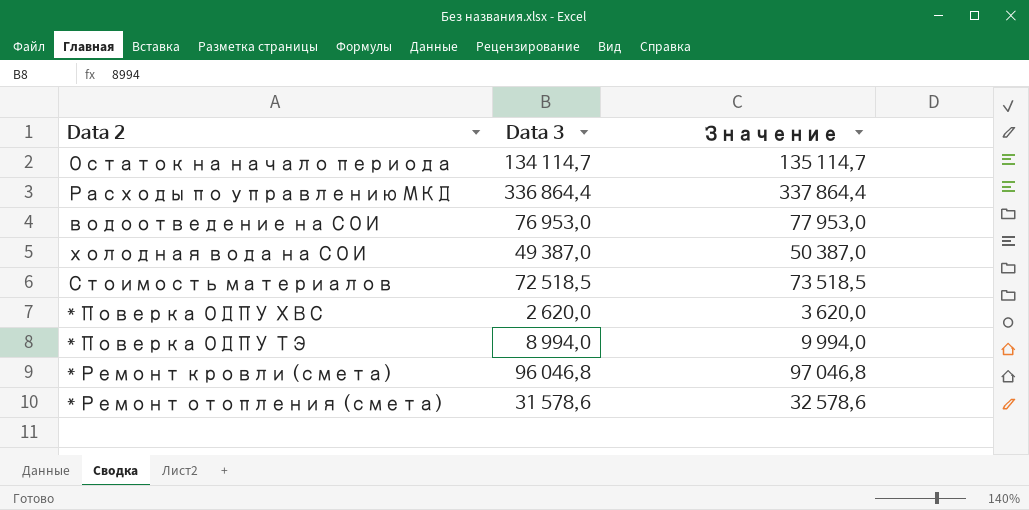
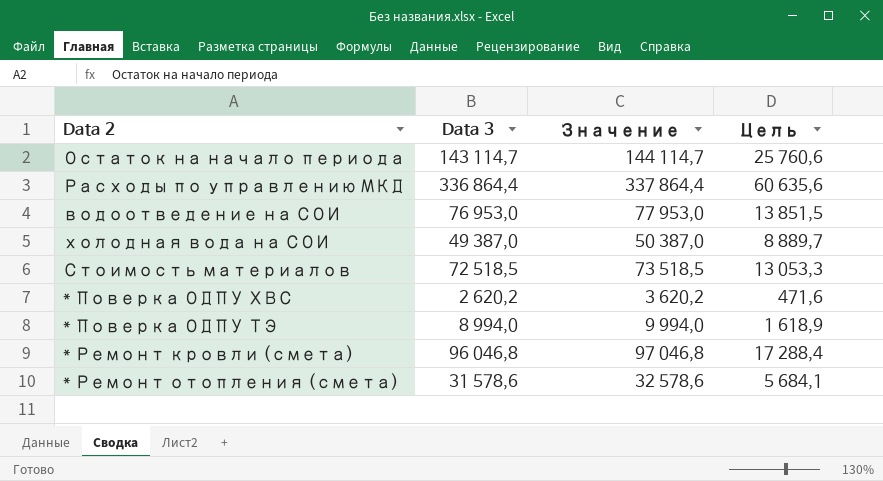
column Цель | formula: none -> [Data 3] * 0,18
Остаток на начало периода | Data 3: 134 114,7 -> 143 114,7
Остаток на начало периода | Значение: 135 114,7 -> 144 114,7
* Поверка ОДПУ ХВС | Data 3: 2 620,0 -> 2 620,2
* Поверка ОДПУ ХВС | Значение: 3 620,0 -> 3 620,2

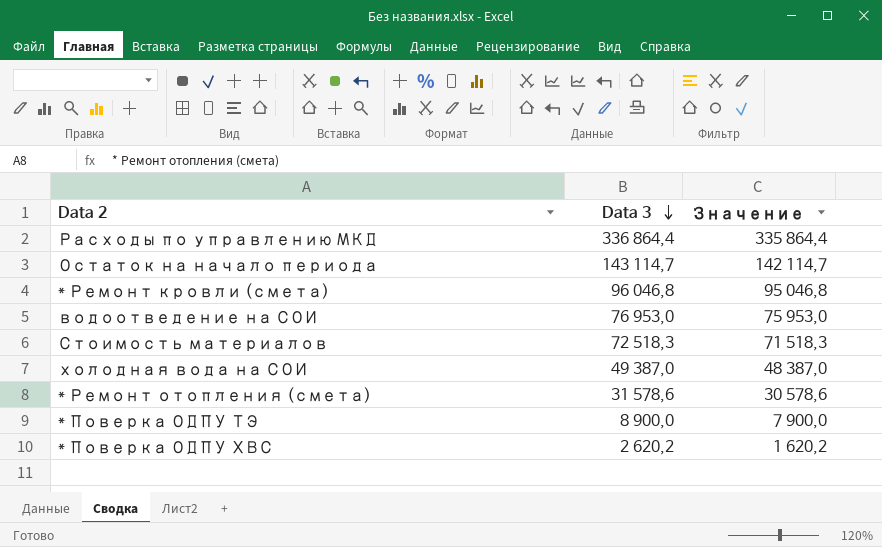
row order: none -> Data 3 descending
column Цель | formula: [Data 3] * 0,18 -> none
column Значение | formula: [Data 3] + 1000 -> [Data 3] - 1000
Стоимость материалов | Data 3: 72 518,5 -> 72 518,3
* Поверка ОДПУ ТЭ | Data 3: 8 994,0 -> 8 900,0

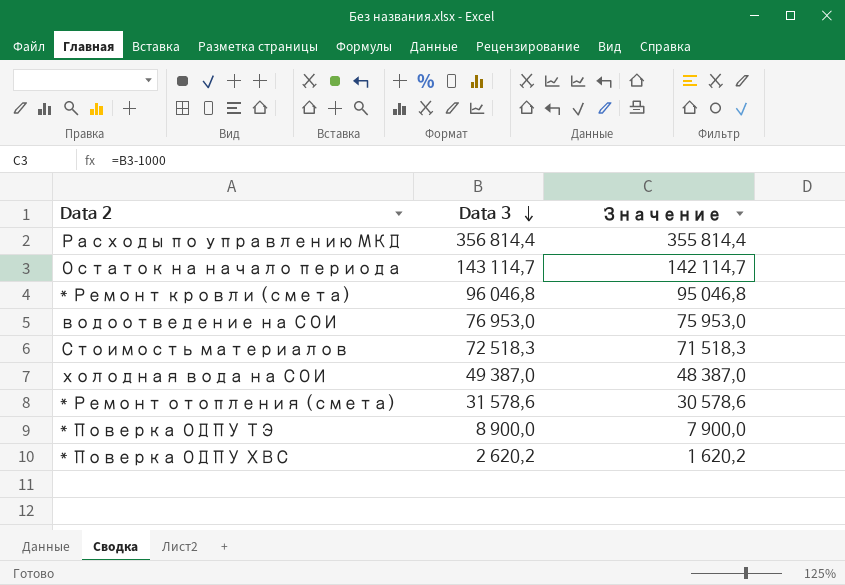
Расходы по управлению МКД | Data 3: 336 864,4 -> 356 814,4
Расходы по управлению МКД | Значение: 335 864,4 -> 355 814,4

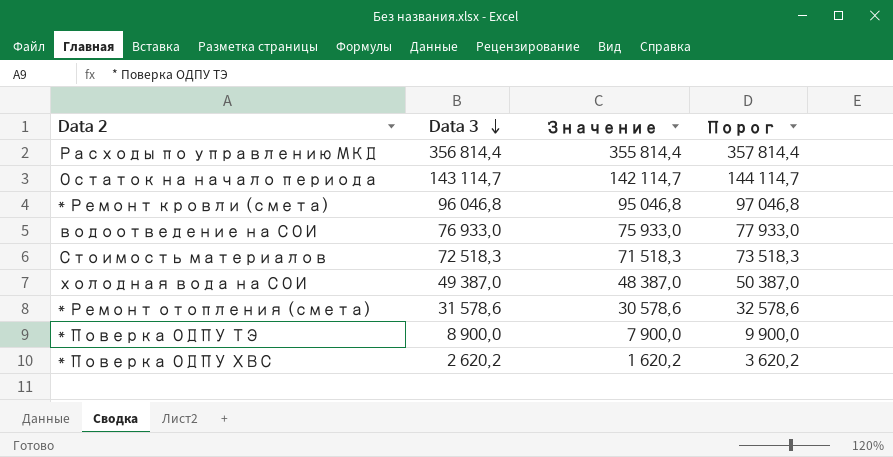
column Порог | formula: none -> [Data 3] + 1000
водоотведение на СОИ | Data 3: 76 953,0 -> 76 933,0
водоотведение на СОИ | Значение: 75 953,0 -> 75 933,0

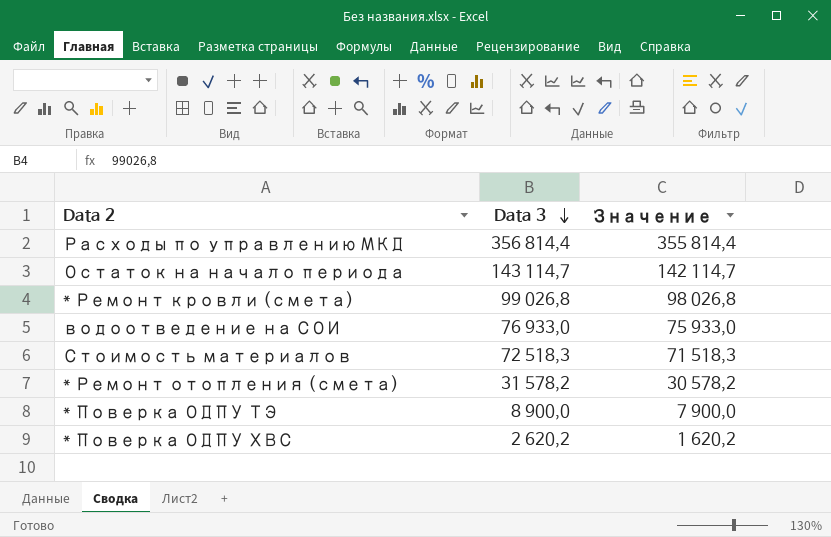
column Порог | formula: [Data 3] + 1000 -> none
row холодная вода на СОИ: 49 387,0 | 48 387,0 | 50 387,0 -> none
* Ремонт кровли (смета) | Data 3: 96 046,8 -> 99 026,8
* Ремонт кровли (смета) | Значение: 95 046,8 -> 98 026,8
* Ремонт отопления (смета) | Data 3: 31 578,6 -> 31 578,2
* Ремонт отопления (смета) | Значение: 30 578,6 -> 30 578,2

